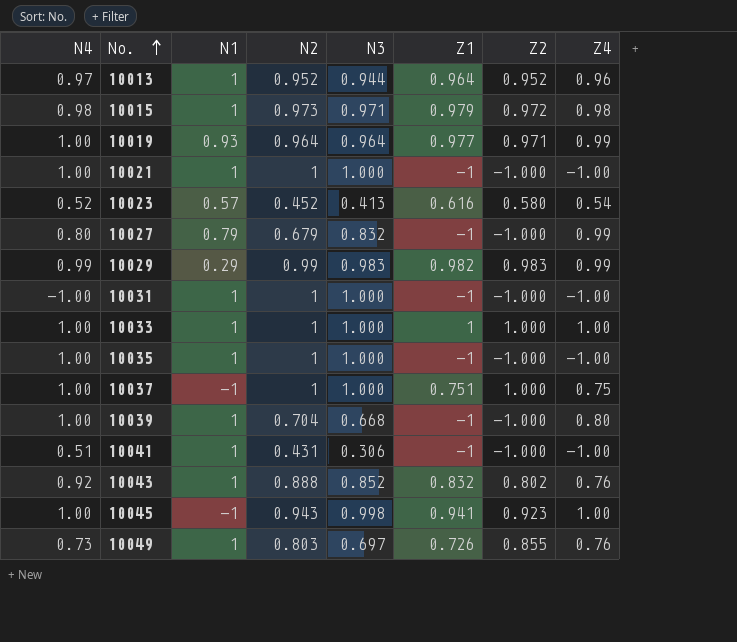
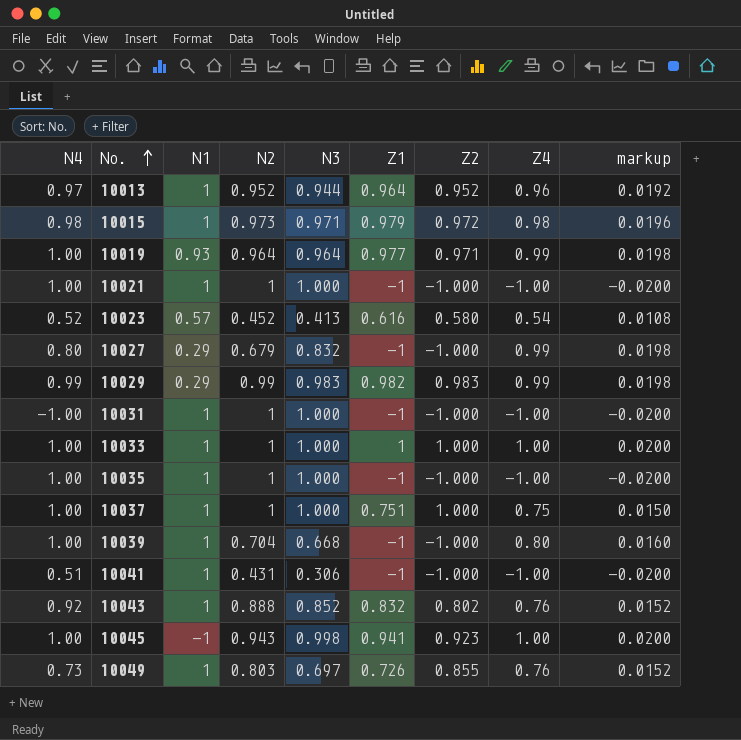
column markup | formula: none -> [Z4] * 0.02
10027 | N1: 0.79 -> 0.29
10037 | N1: -1 -> 1

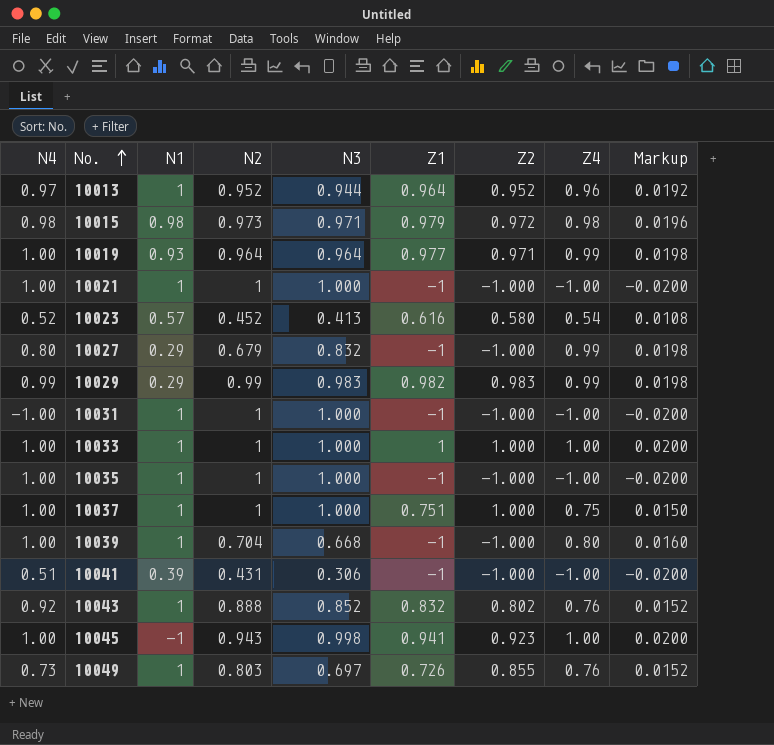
column name: markup -> Markup
10015 | N1: 1 -> 0.98
10041 | N1: 1 -> 0.39

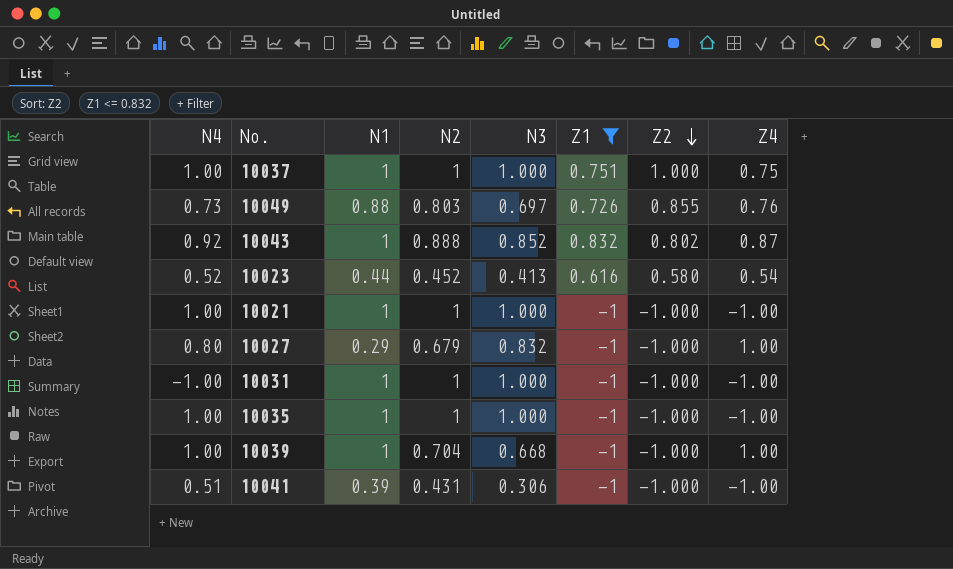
filter: none -> Z1 <= 0.832
row order: No. ascending -> Z2 descending
column Markup | formula: [Z4] * 0.02 -> none
10049 | N1: 1 -> 0.88
10043 | Z4: 0.76 -> 0.87
10023 | N1: 0.57 -> 0.44
10027 | Z4: 0.99 -> 1.00
10039 | Z4: 0.80 -> 1.00

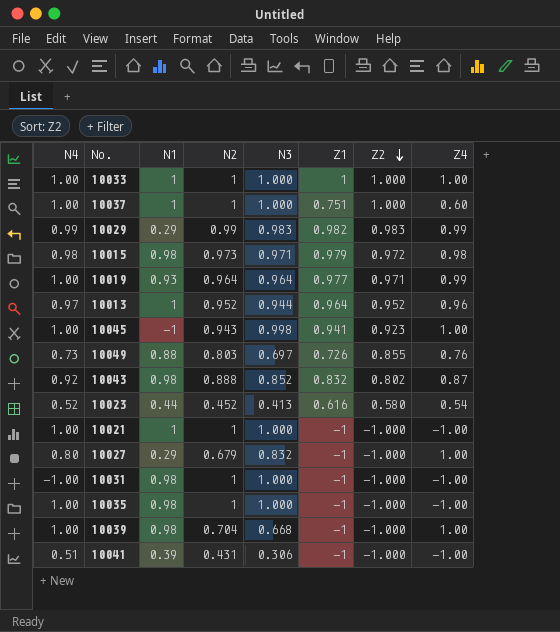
filter: Z1 <= 0.832 -> none
10037 | Z4: 0.75 -> 0.60
10043 | N1: 1 -> 0.98
10031 | N1: 1 -> 0.98
10035 | N1: 1 -> 0.98
10039 | N1: 1 -> 0.98

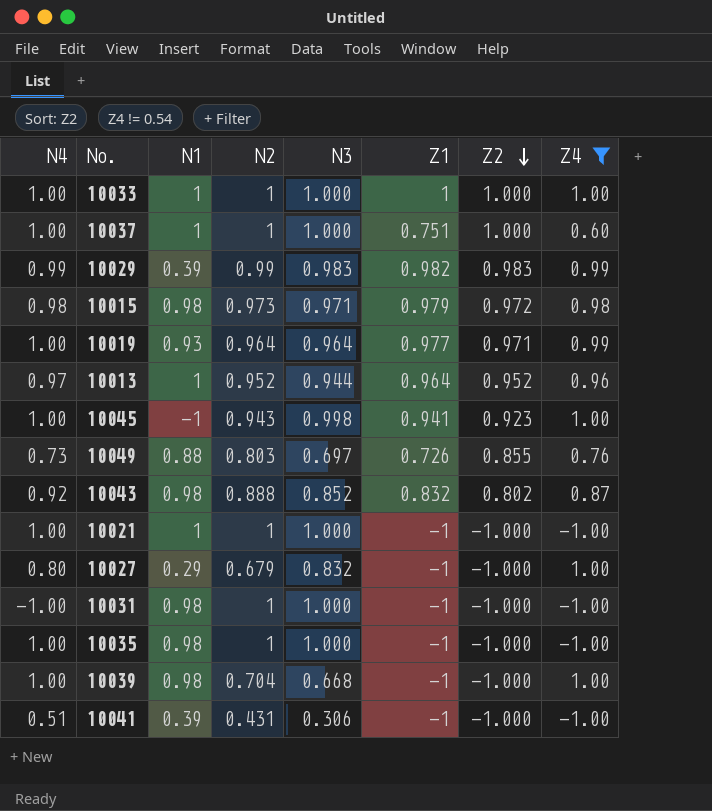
filter: none -> Z4 != 0.54
10029 | N1: 0.29 -> 0.39

